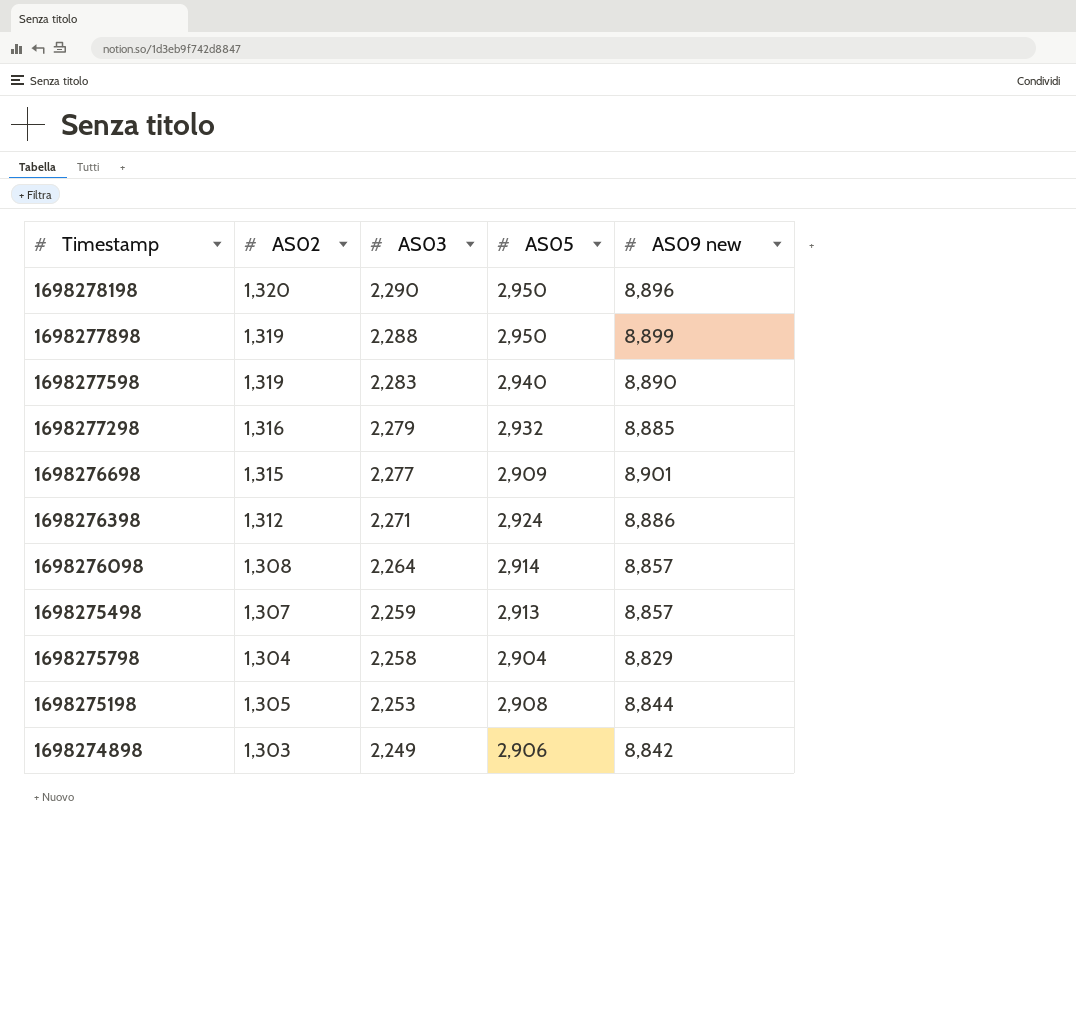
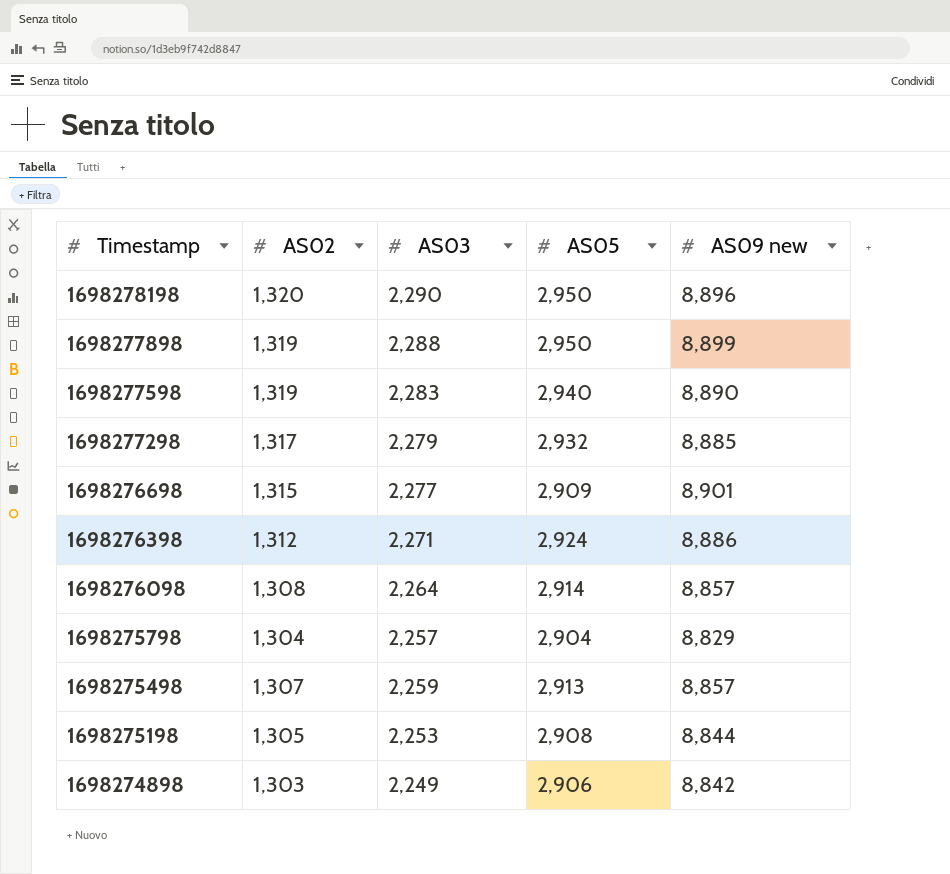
row order: AS03 descending -> Timestamp descending
1698277298 | AS02: 1,316 -> 1,317
1698275798 | AS03: 2,258 -> 2,257

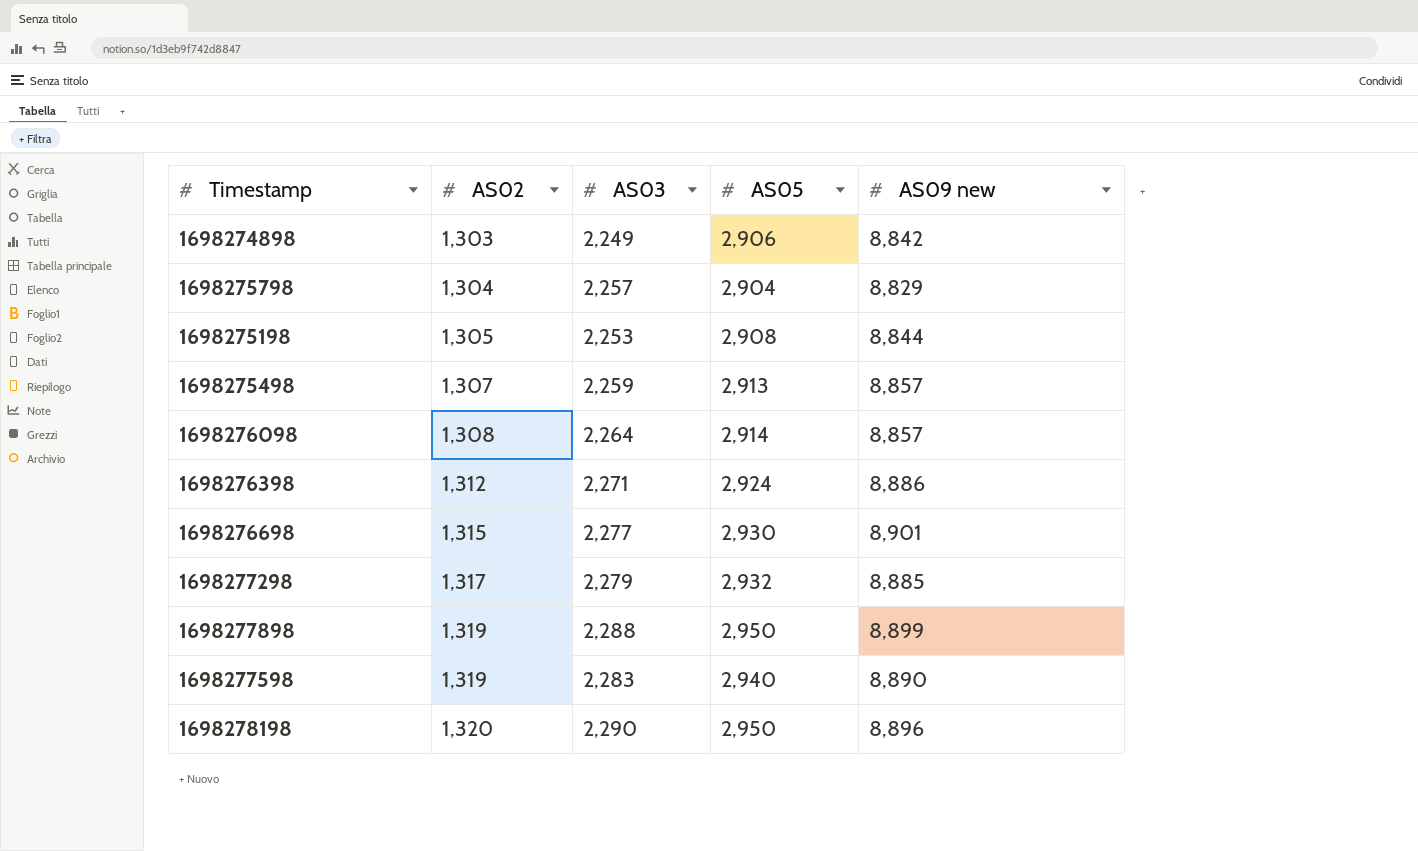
row order: Timestamp descending -> AS02 ascending
1698276698 | AS05: 2,909 -> 2,930

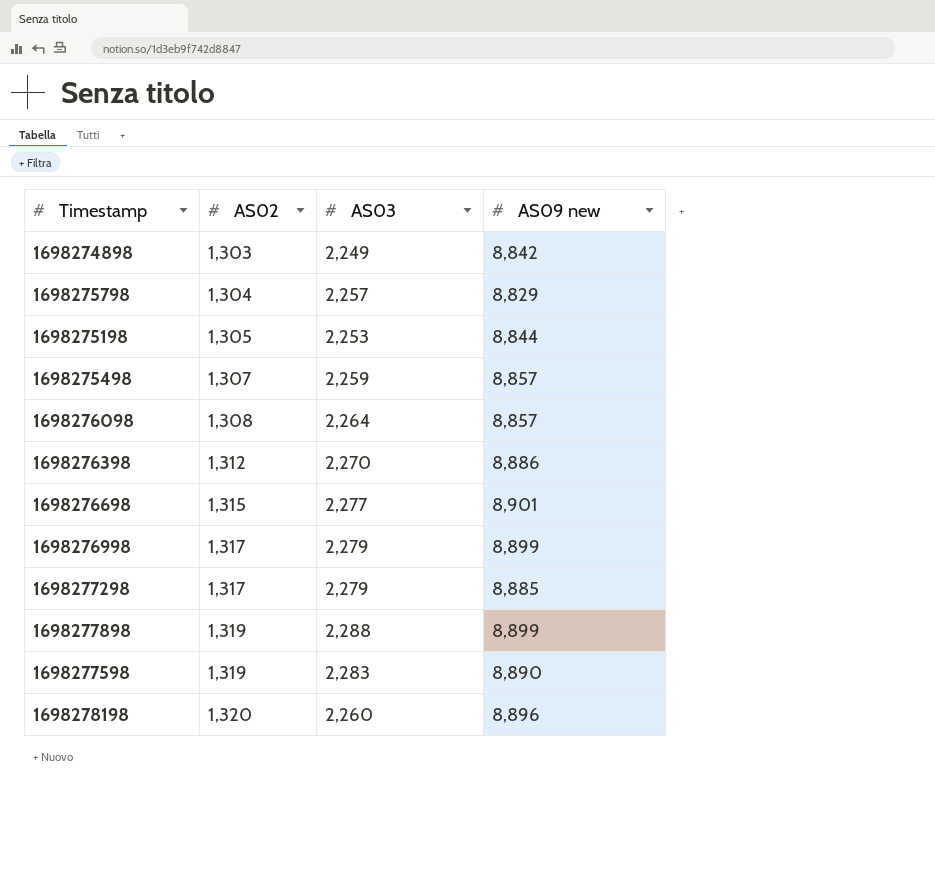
column AS05 | position: 4 -> none
1698276398 | AS03: 2,271 -> 2,270
row 1698276998: none -> 1,317 | 2,279 | 8,899
1698278198 | AS03: 2,290 -> 2,260

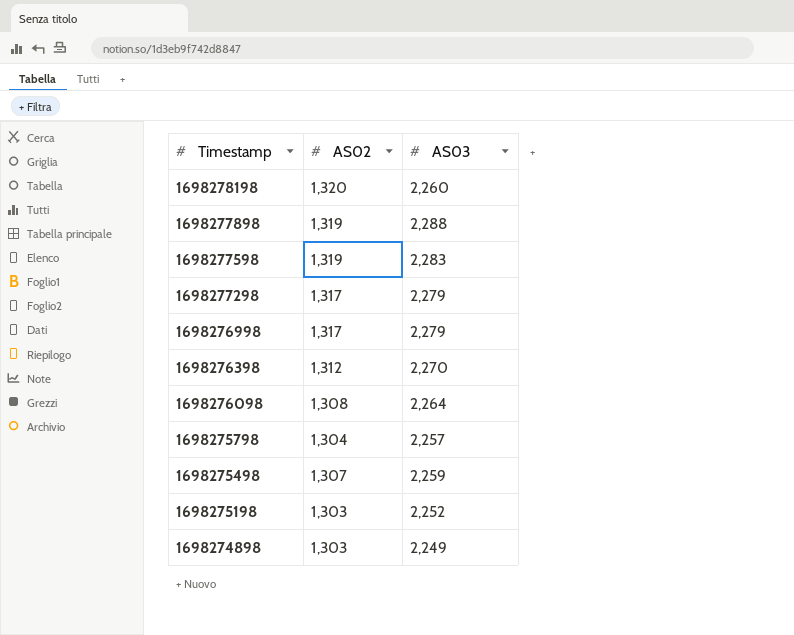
row order: AS02 ascending -> Timestamp descending
column AS09 new | position: 4 -> none
row 1698276698: 1,315 | 2,277 | 8,901 -> none
1698275198 | AS02: 1,305 -> 1,303
1698275198 | AS03: 2,253 -> 2,252

